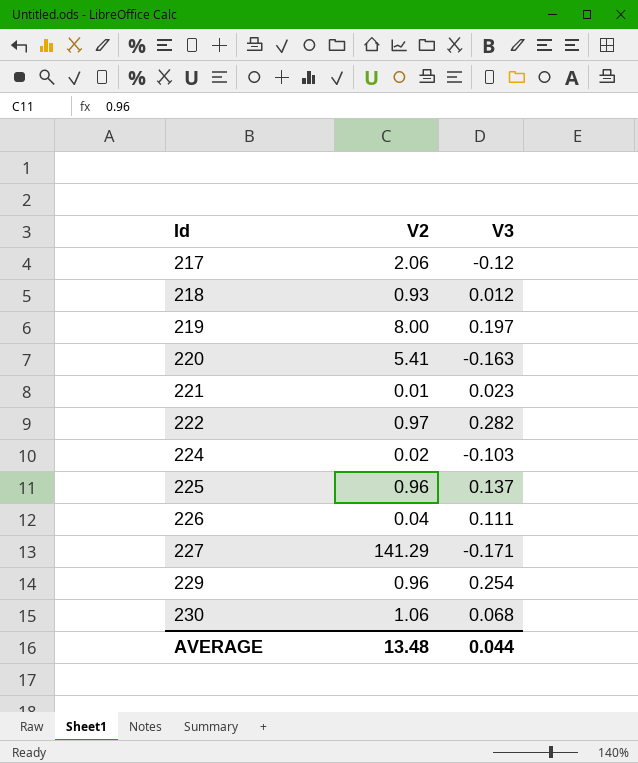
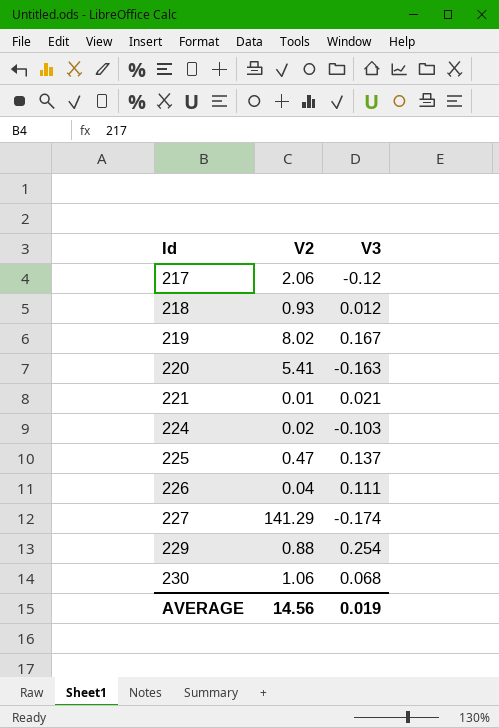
row 222: 0.97 | 0.282 -> none
219 | V2: 8.00 -> 8.02
219 | V3: 0.197 -> 0.167
221 | V3: 0.023 -> 0.021
225 | V2: 0.96 -> 0.47
227 | V3: -0.171 -> -0.174
229 | V2: 0.96 -> 0.88
AVERAGE | V2: 13.48 -> 14.56
AVERAGE | V3: 0.044 -> 0.019

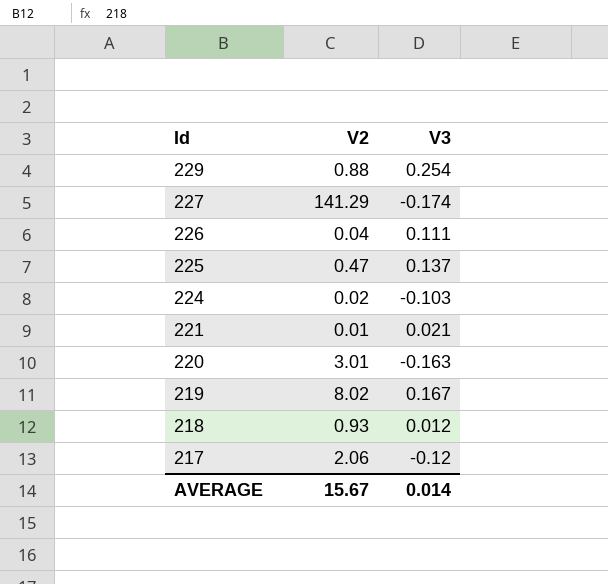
row order: Id ascending -> Id descending
row 230: 1.06 | 0.068 -> none
220 | V2: 5.41 -> 3.01
AVERAGE | V2: 14.56 -> 15.67
AVERAGE | V3: 0.019 -> 0.014

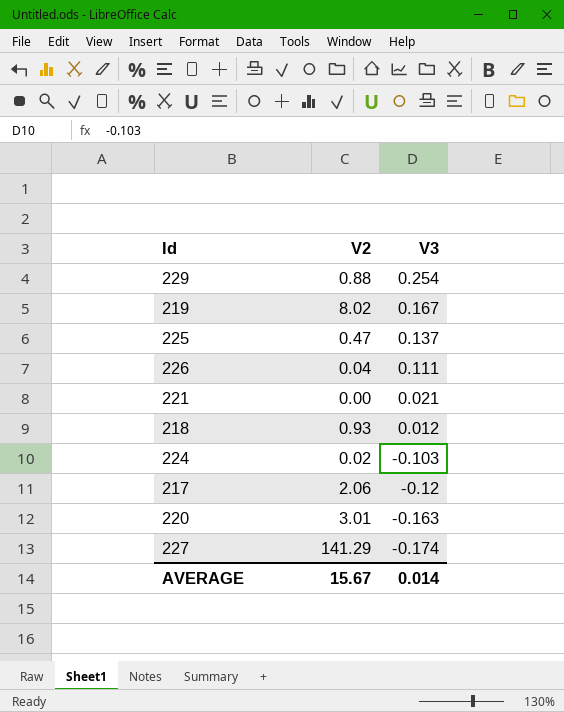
row order: Id descending -> V3 descending
221 | V2: 0.01 -> 0.00

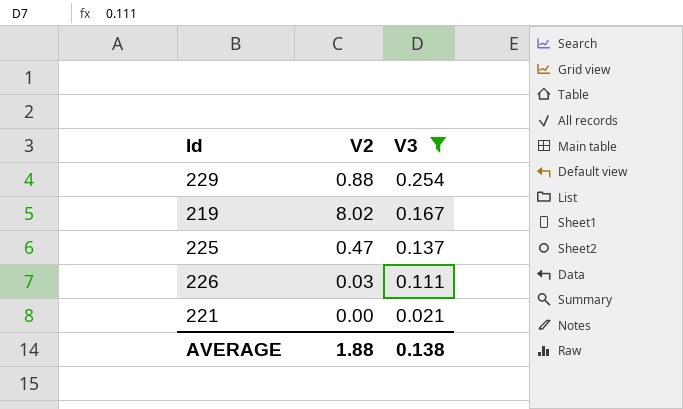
filter: none -> V3 >= 0.021
226 | V2: 0.04 -> 0.03
AVERAGE | V2: 15.67 -> 1.88
AVERAGE | V3: 0.014 -> 0.138

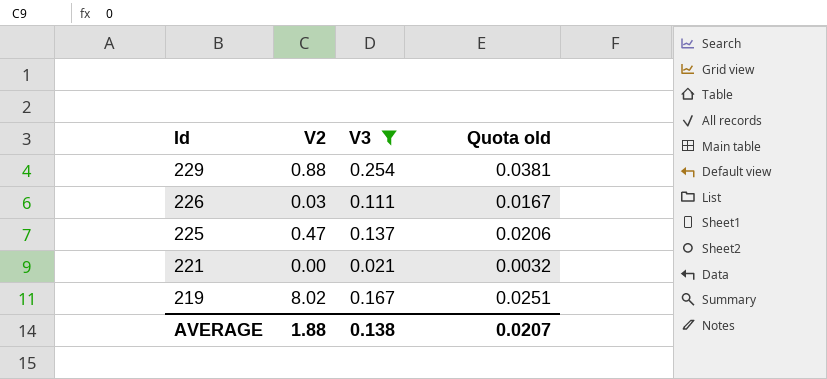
row order: V3 descending -> Id descending
column Quota old | formula: none -> [V3] * 0.15

